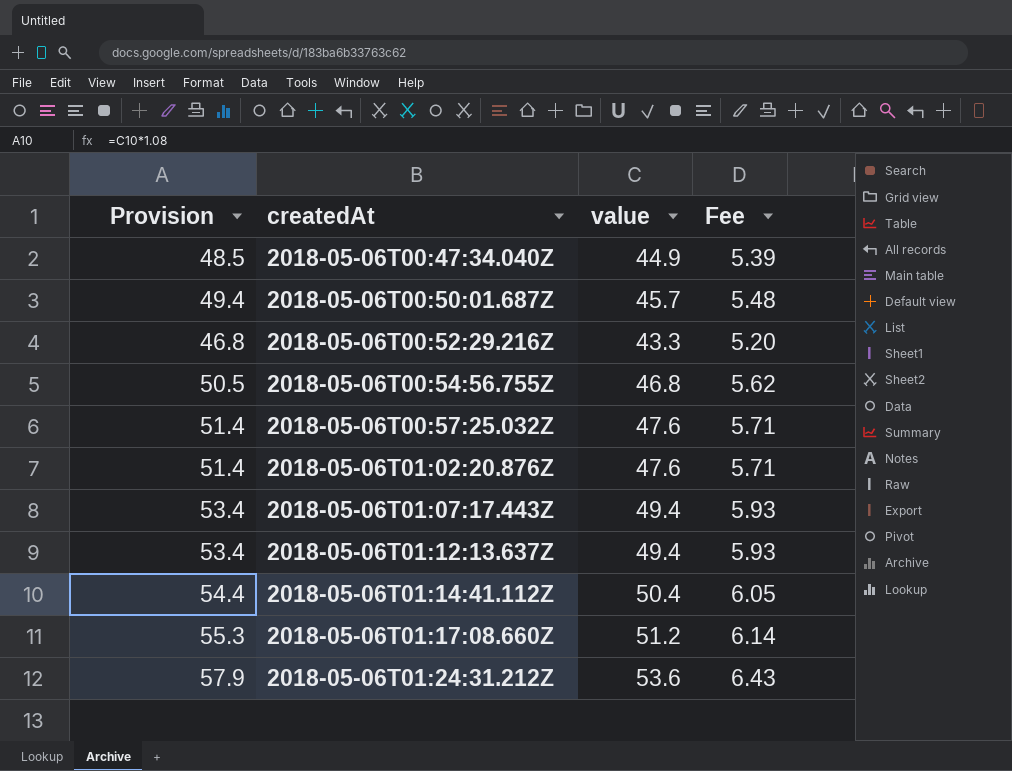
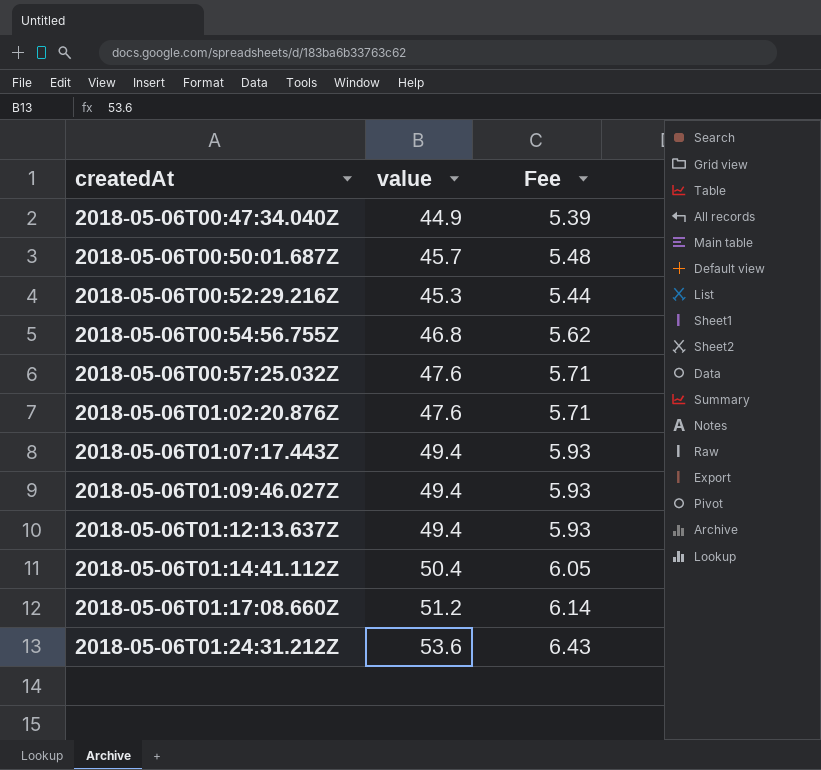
column Provision | formula: [value] * 1.08 -> none
2018-05-06T00:52:29.216Z | value: 43.3 -> 45.3
2018-05-06T00:52:29.216Z | Fee: 5.20 -> 5.44
row 2018-05-06T01:09:46.027Z: none -> 49.4 | 5.93

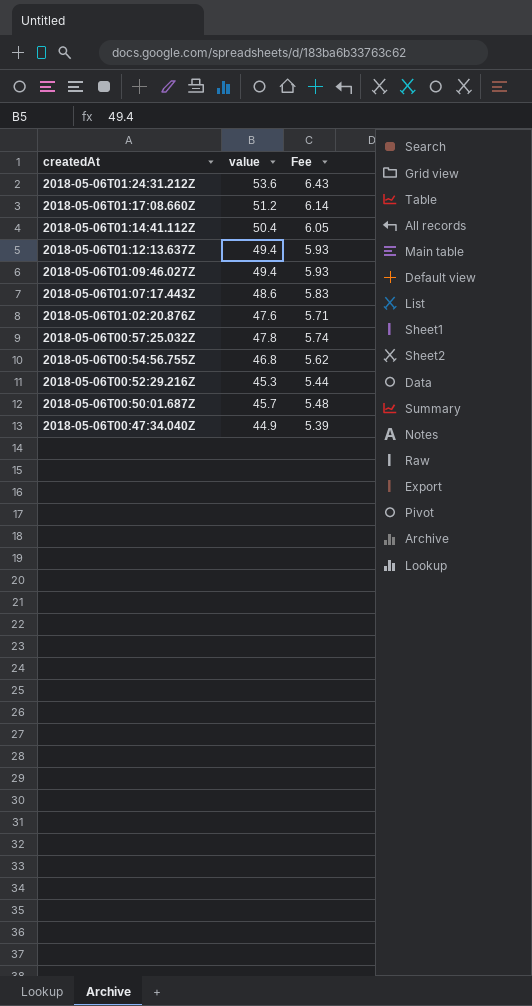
row order: createdAt ascending -> createdAt descending
2018-05-06T01:07:17.443Z | value: 49.4 -> 48.6
2018-05-06T01:07:17.443Z | Fee: 5.93 -> 5.83
2018-05-06T00:57:25.032Z | value: 47.6 -> 47.8
2018-05-06T00:57:25.032Z | Fee: 5.71 -> 5.74

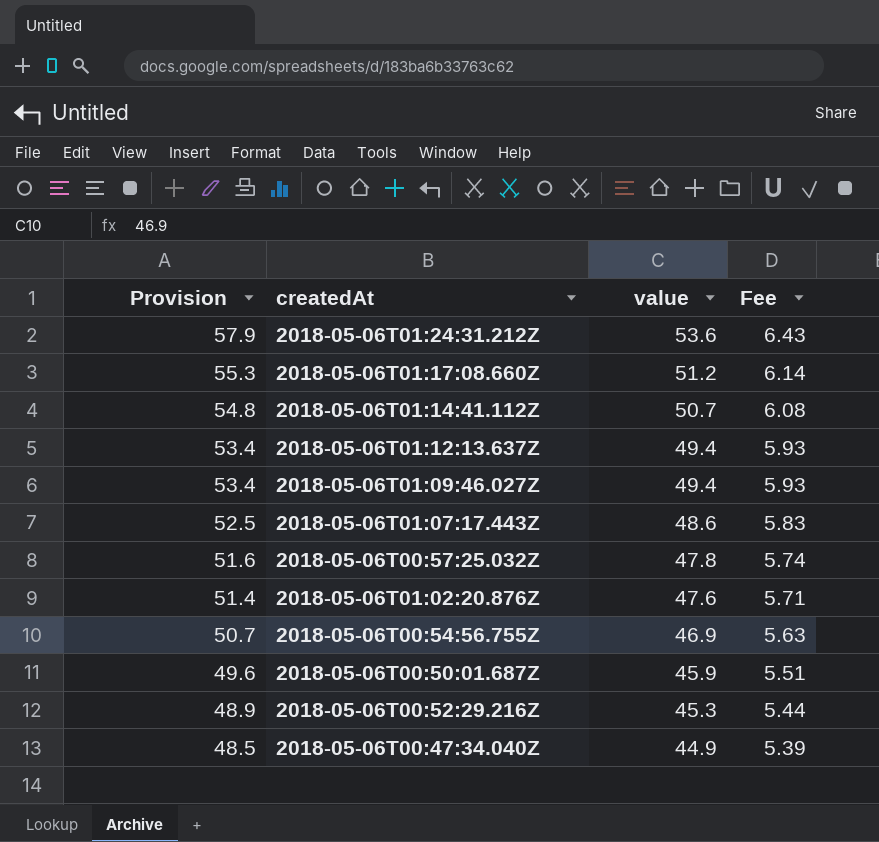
row order: createdAt descending -> Provision descending
column Provision | formula: none -> [value] * 1.08
2018-05-06T01:14:41.112Z | value: 50.4 -> 50.7
2018-05-06T01:14:41.112Z | Fee: 6.05 -> 6.08
2018-05-06T00:54:56.755Z | value: 46.8 -> 46.9
2018-05-06T00:54:56.755Z | Fee: 5.62 -> 5.63
2018-05-06T00:50:01.687Z | value: 45.7 -> 45.9
2018-05-06T00:50:01.687Z | Fee: 5.48 -> 5.51

